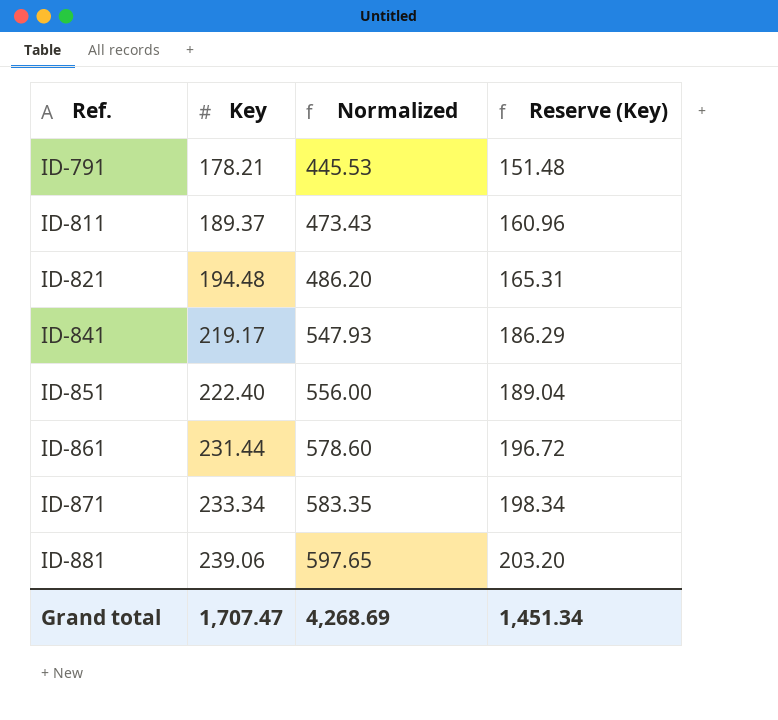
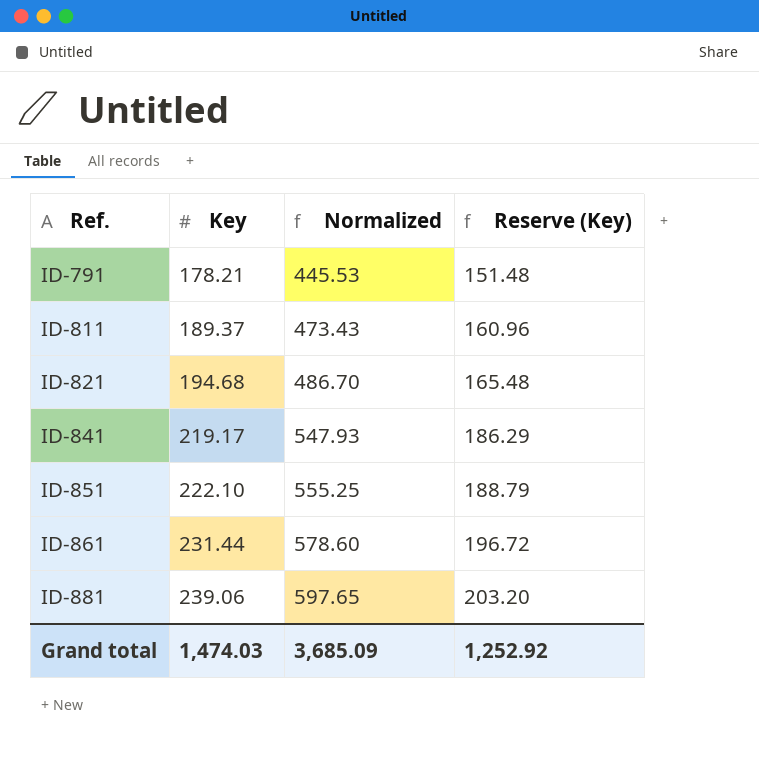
row ID-871: 233.34 | 583.35 | 198.34 -> none
ID-821 | Key: 194.48 -> 194.68
ID-821 | Normalized: 486.20 -> 486.70
ID-821 | Reserve (Key): 165.31 -> 165.48
ID-851 | Key: 222.40 -> 222.10
ID-851 | Normalized: 556.00 -> 555.25
ID-851 | Reserve (Key): 189.04 -> 188.79
Grand total | Key: 1,707.47 -> 1,474.03
Grand total | Normalized: 4,268.69 -> 3,685.09
Grand total | Reserve (Key): 1,451.34 -> 1,252.92

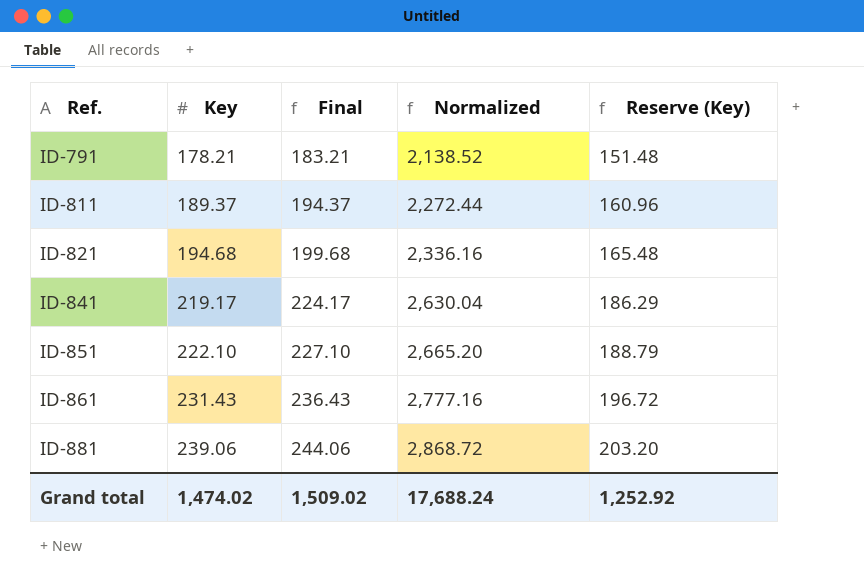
column Final | formula: none -> [Key] + 5
column Normalized | formula: [Key] * 2.5 -> [Key] * 12
ID-861 | Key: 231.44 -> 231.43
Grand total | Key: 1,474.03 -> 1,474.02
Grand total | Normalized: 3,685.09 -> 17,688.24

